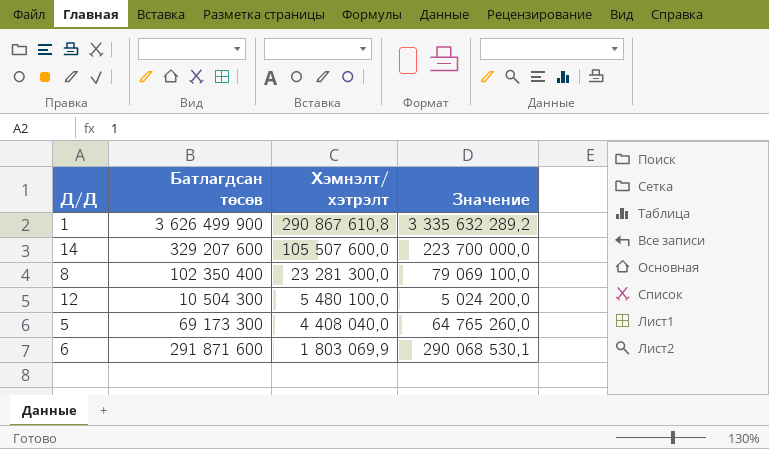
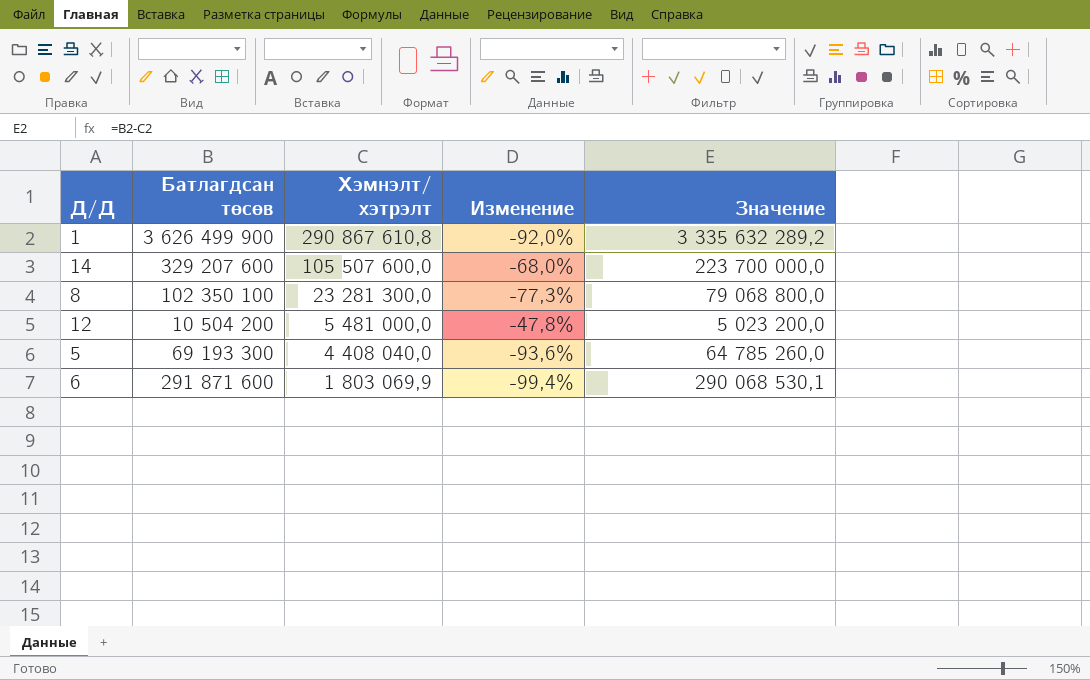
column Изменение | formula: none -> ([Хэмнэлт/ хэтрэлт] - [Батлагдсан төсөв]) / [Батлагдсан төсөв]
8 | Батлагдсан төсөв: 102 350 400 -> 102 350 100
8 | Значение: 79 069 100,0 -> 79 068 800,0
12 | Батлагдсан төсөв: 10 504 300 -> 10 504 200
12 | Хэмнэлт/ хэтрэлт: 5 480 100,0 -> 5 481 000,0
12 | Значение: 5 024 200,0 -> 5 023 200,0
5 | Батлагдсан төсөв: 69 173 300 -> 69 193 300
5 | Значение: 64 765 260,0 -> 64 785 260,0

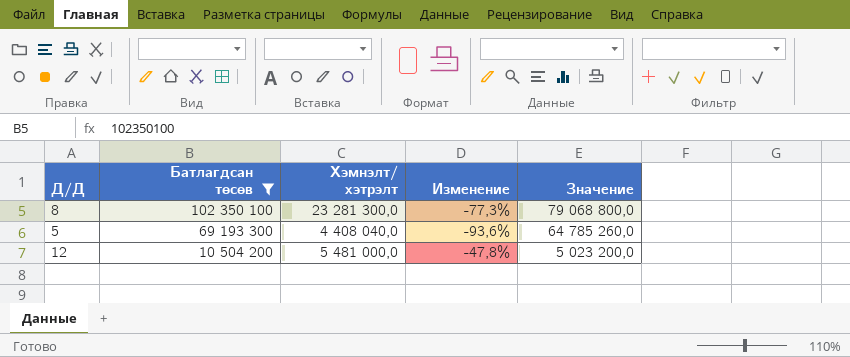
filter: none -> Батлагдсан төсөв <= 102 350 100
row order: Хэмнэлт/ хэтрэлт descending -> Батлагдсан төсөв descending

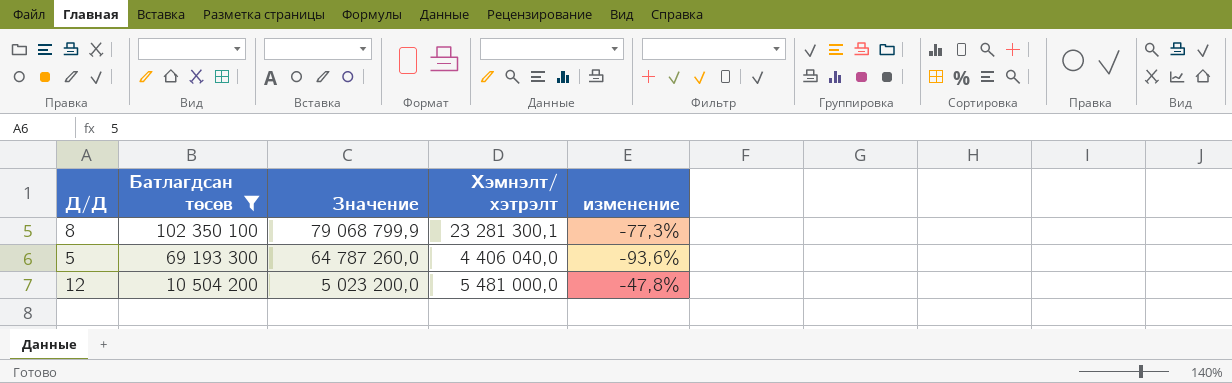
column Значение | position: 5 -> 3
column name: Изменение -> изменение
8 | Значение: 79 068 800,0 -> 79 068 799,9
8 | Хэмнэлт/ хэтрэлт: 23 281 300,0 -> 23 281 300,1
5 | Значение: 64 785 260,0 -> 64 787 260,0
5 | Хэмнэлт/ хэтрэлт: 4 408 040,0 -> 4 406 040,0

